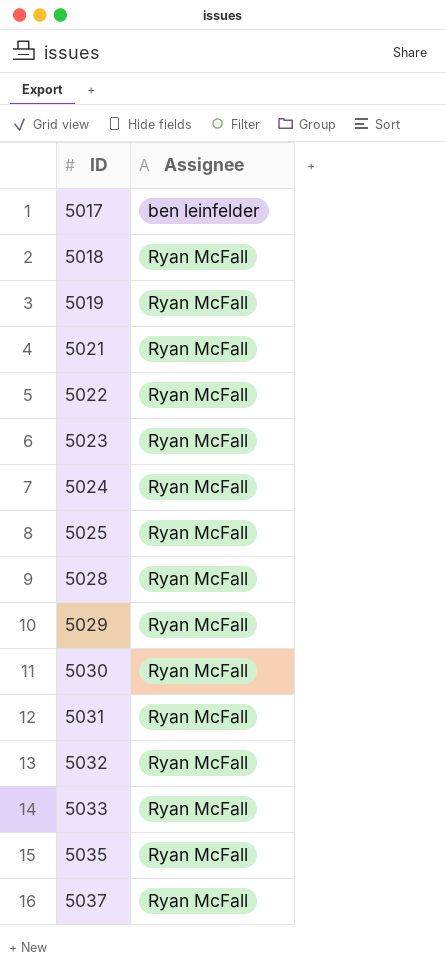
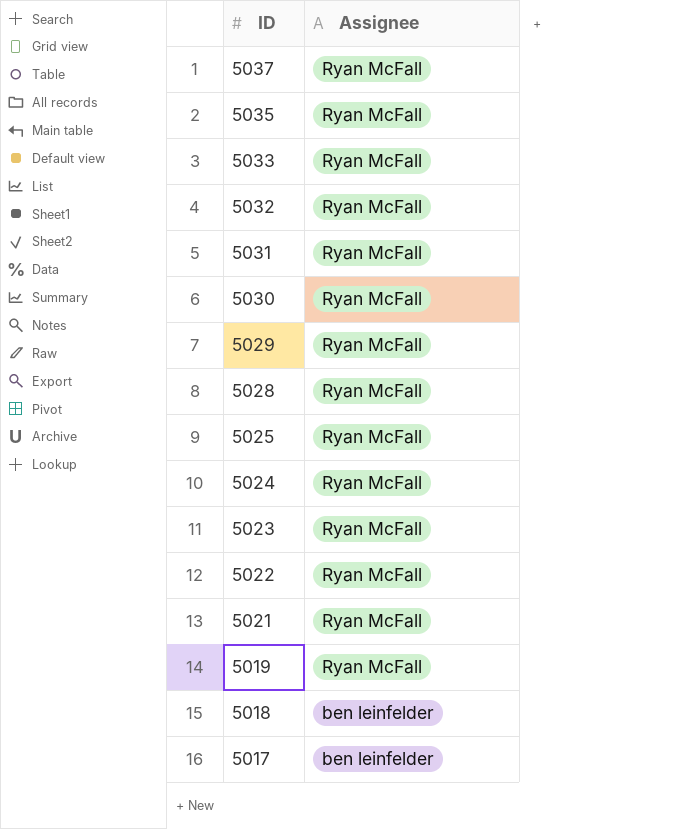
row order: ID ascending -> ID descending
5018 | Assignee: Ryan McFall -> ben leinfelder

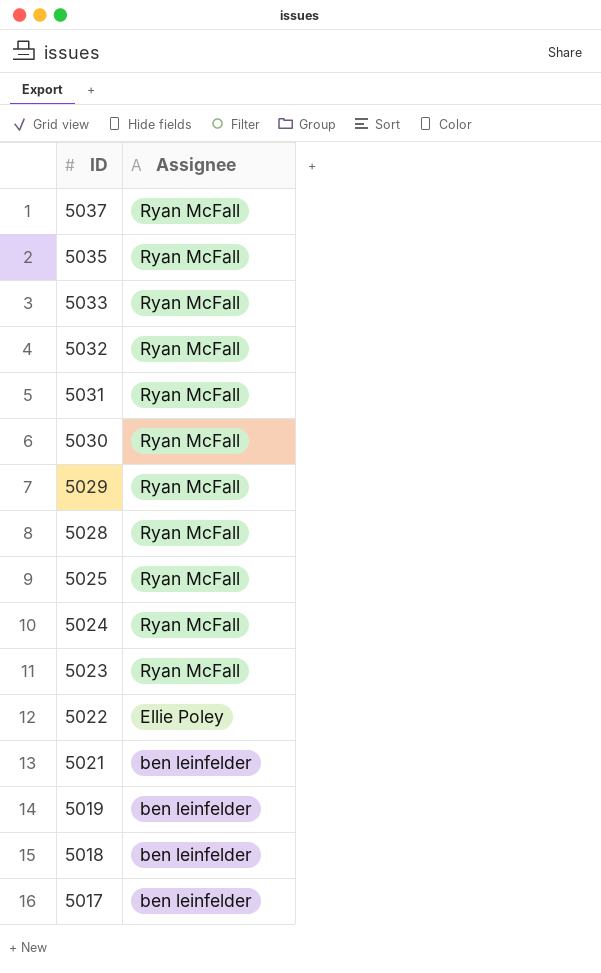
5022 | Assignee: Ryan McFall -> Ellie Poley
5021 | Assignee: Ryan McFall -> ben leinfelder
5019 | Assignee: Ryan McFall -> ben leinfelder

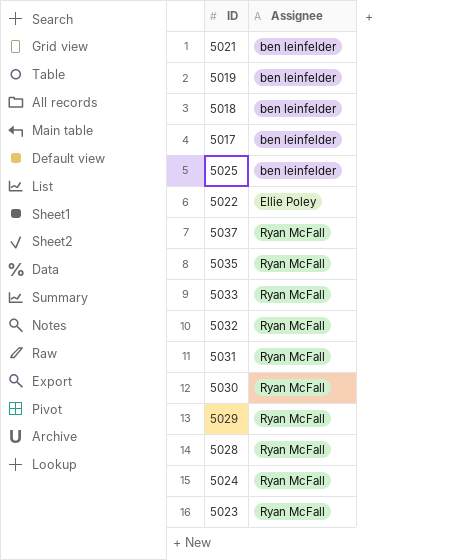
row order: ID descending -> Assignee ascending
5025 | Assignee: Ryan McFall -> ben leinfelder

